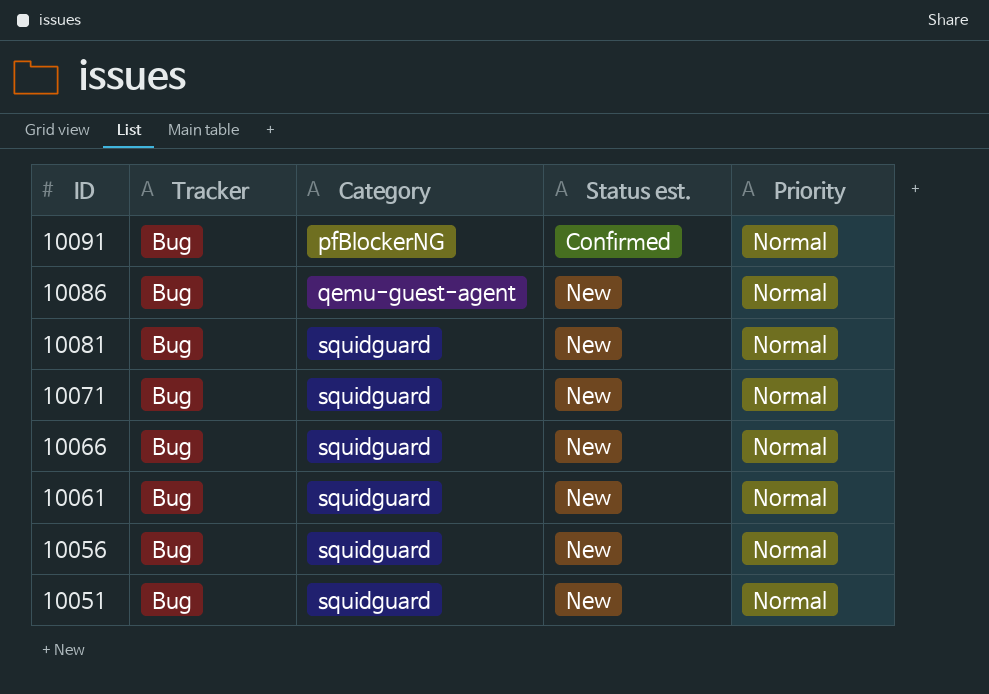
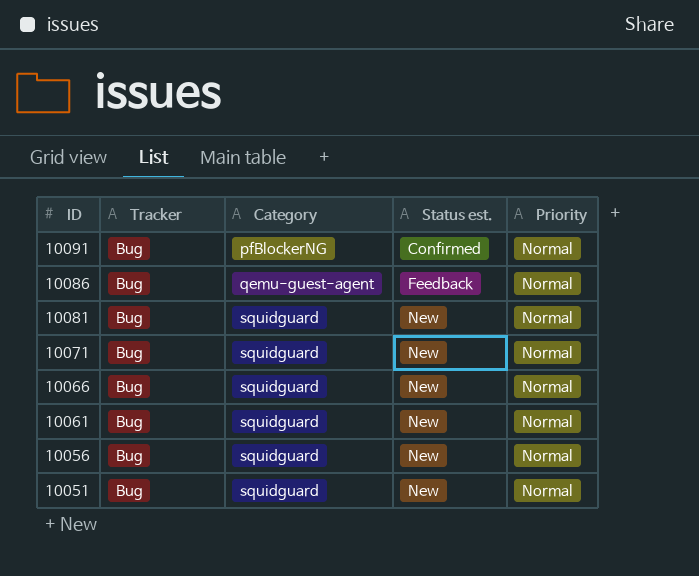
10086 | Status est.: New -> Feedback

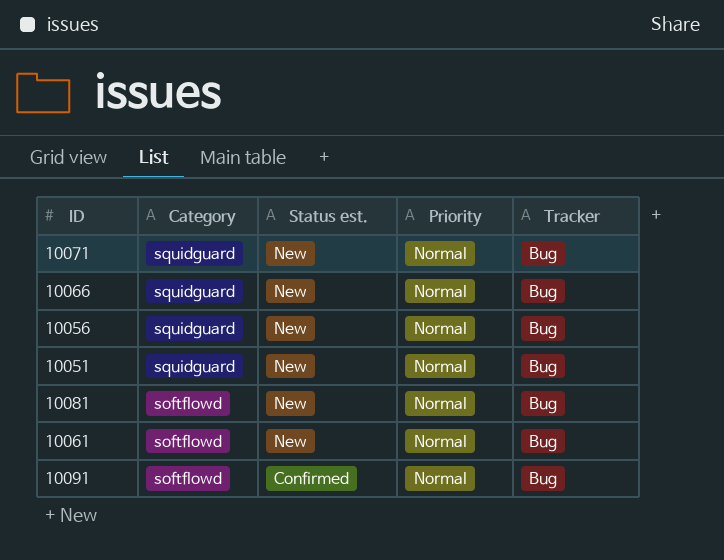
row order: ID descending -> Category descending
column Tracker | position: 2 -> 5
row 10086: Bug | qemu-guest-agent | Feedback | Normal -> none
10081 | Category: squidguard -> softflowd
10061 | Category: squidguard -> softflowd
10091 | Category: pfBlockerNG -> softflowd

